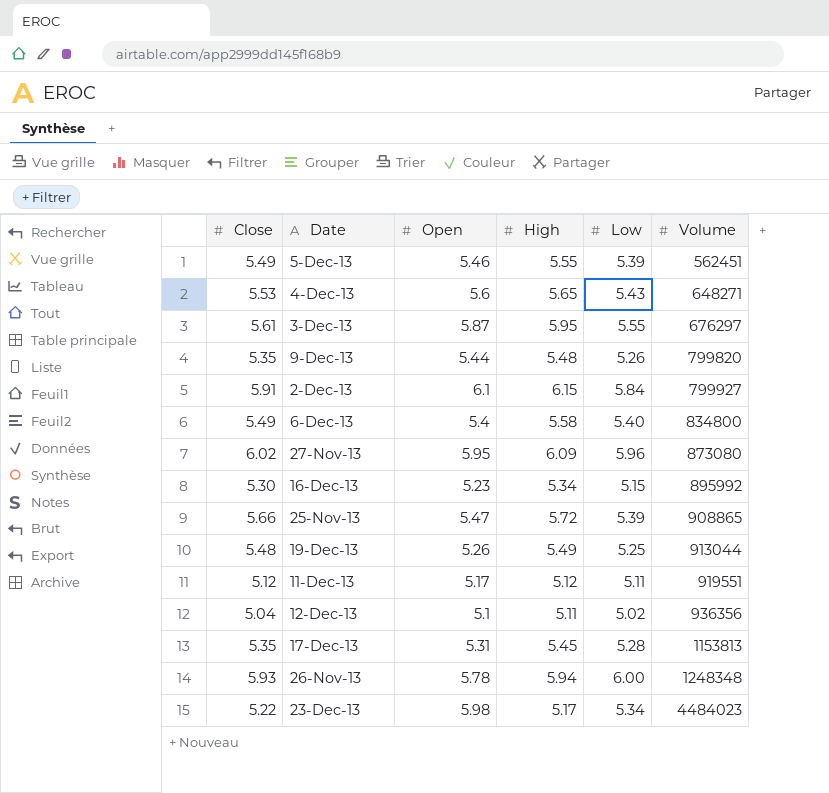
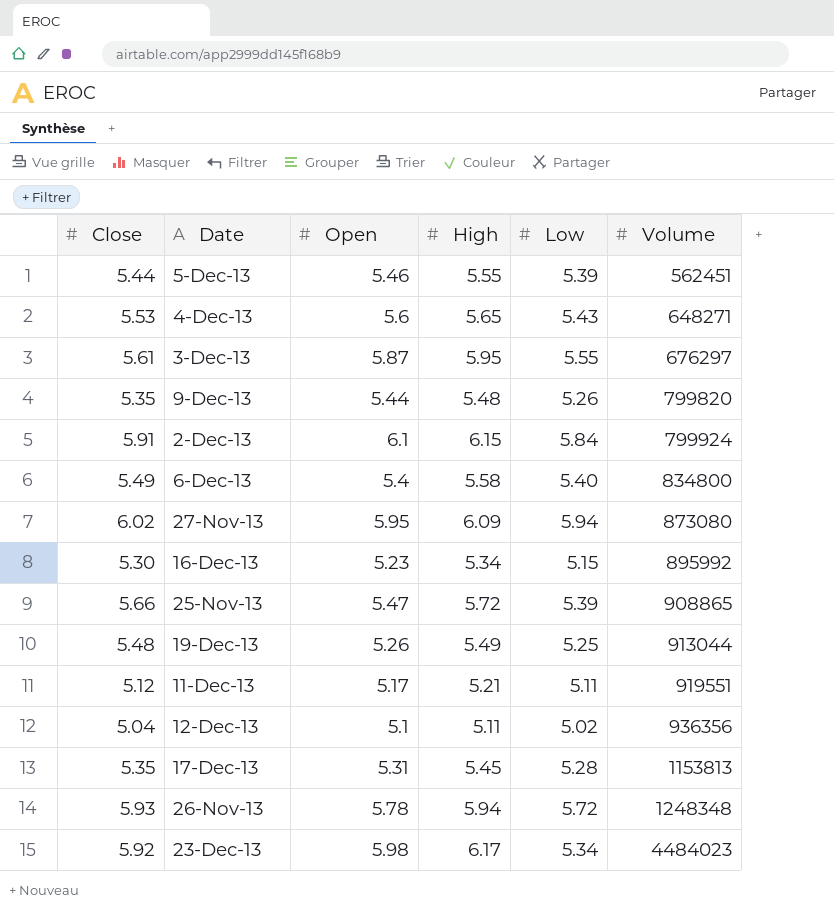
5-Dec-13 | Close: 5.49 -> 5.44
2-Dec-13 | Volume: 799927 -> 799924
27-Nov-13 | Low: 5.96 -> 5.94
11-Dec-13 | High: 5.12 -> 5.21
26-Nov-13 | Low: 6.00 -> 5.72
23-Dec-13 | Close: 5.22 -> 5.92
23-Dec-13 | High: 5.17 -> 6.17

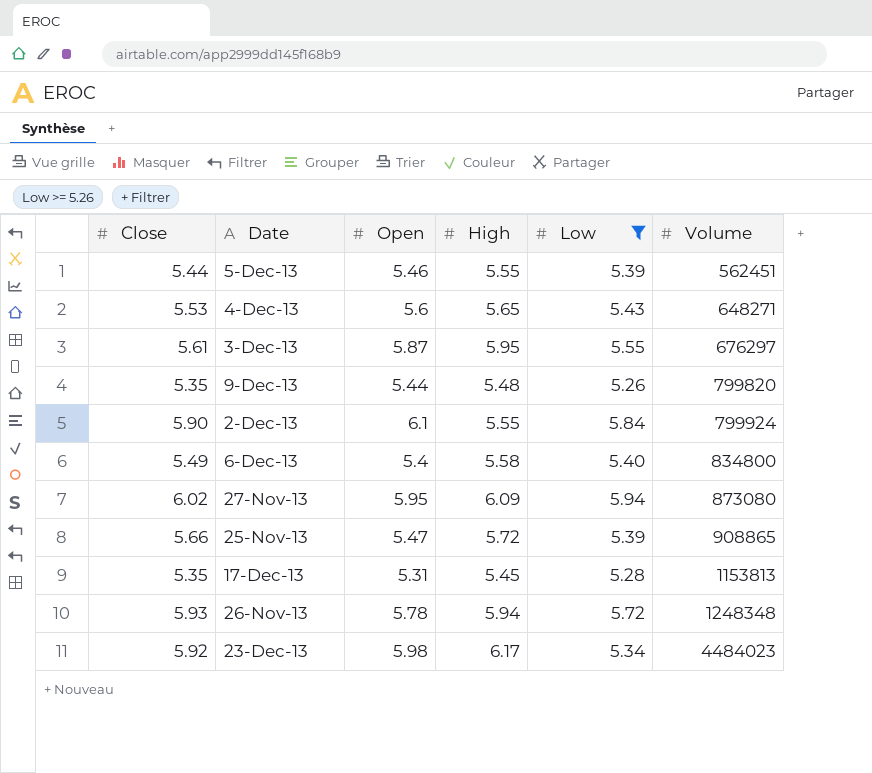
filter: none -> Low >= 5.26
2-Dec-13 | Close: 5.91 -> 5.90
2-Dec-13 | High: 6.15 -> 5.55

